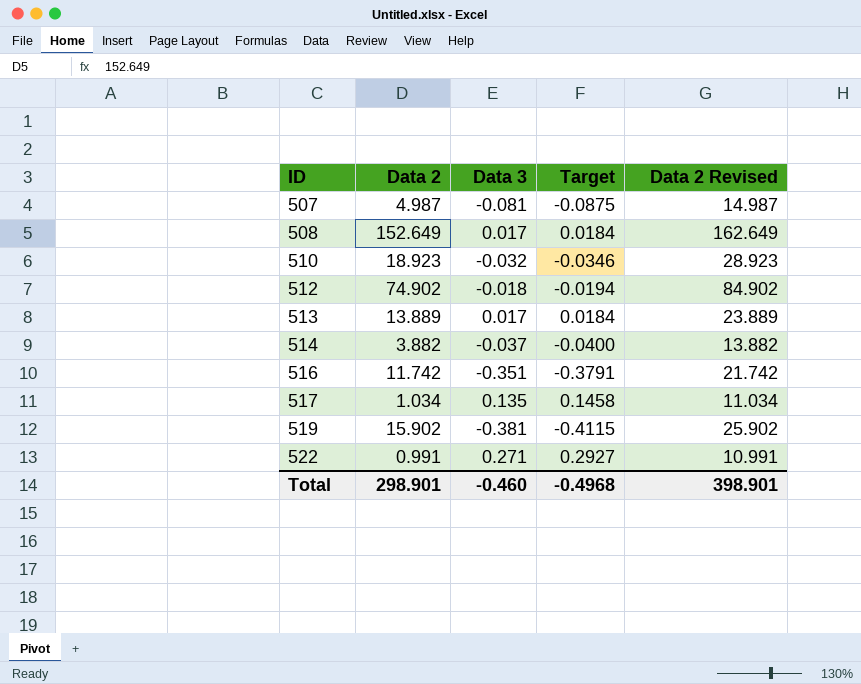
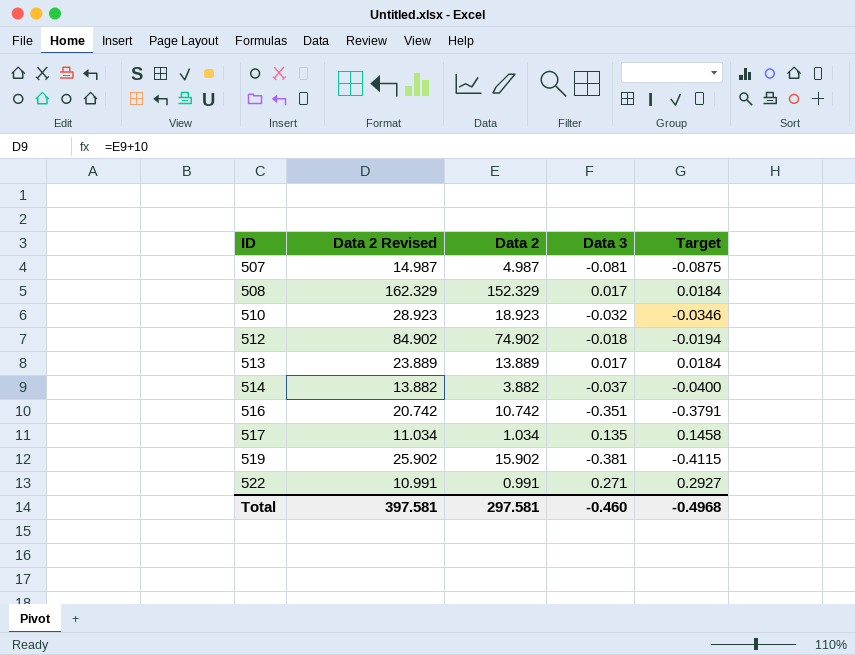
column Data 2 Revised | position: 5 -> 2
508 | Data 2 Revised: 162.649 -> 162.329
508 | Data 2: 152.649 -> 152.329
516 | Data 2 Revised: 21.742 -> 20.742
516 | Data 2: 11.742 -> 10.742
Total | Data 2 Revised: 398.901 -> 397.581
Total | Data 2: 298.901 -> 297.581

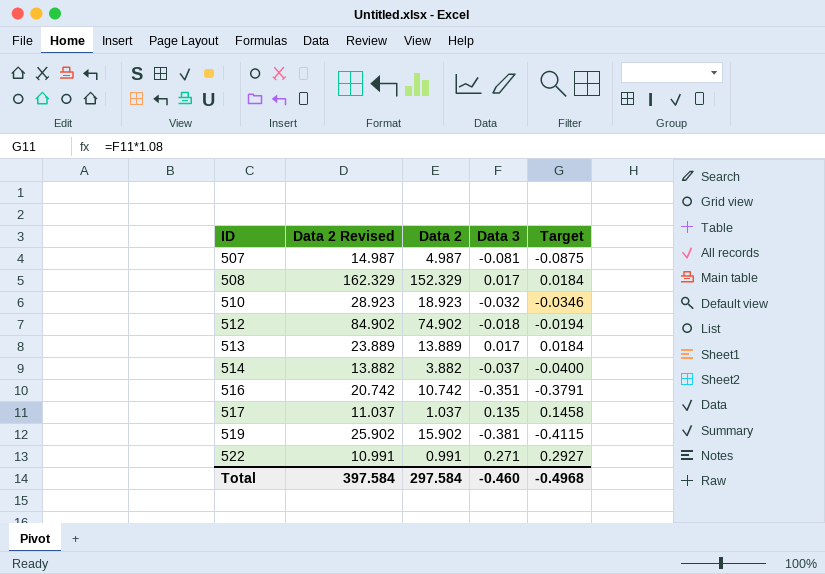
517 | Data 2 Revised: 11.034 -> 11.037
517 | Data 2: 1.034 -> 1.037
Total | Data 2 Revised: 397.581 -> 397.584
Total | Data 2: 297.581 -> 297.584

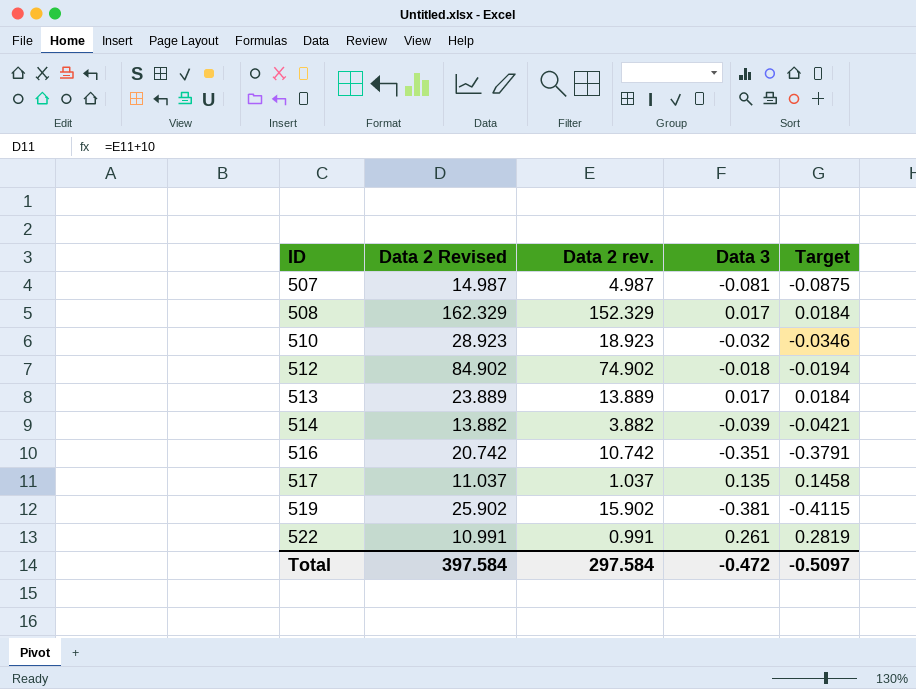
column name: Data 2 -> Data 2 rev.
514 | Data 3: -0.037 -> -0.039
514 | Target: -0.0400 -> -0.0421
522 | Data 3: 0.271 -> 0.261
522 | Target: 0.2927 -> 0.2819
Total | Data 3: -0.460 -> -0.472
Total | Target: -0.4968 -> -0.5097

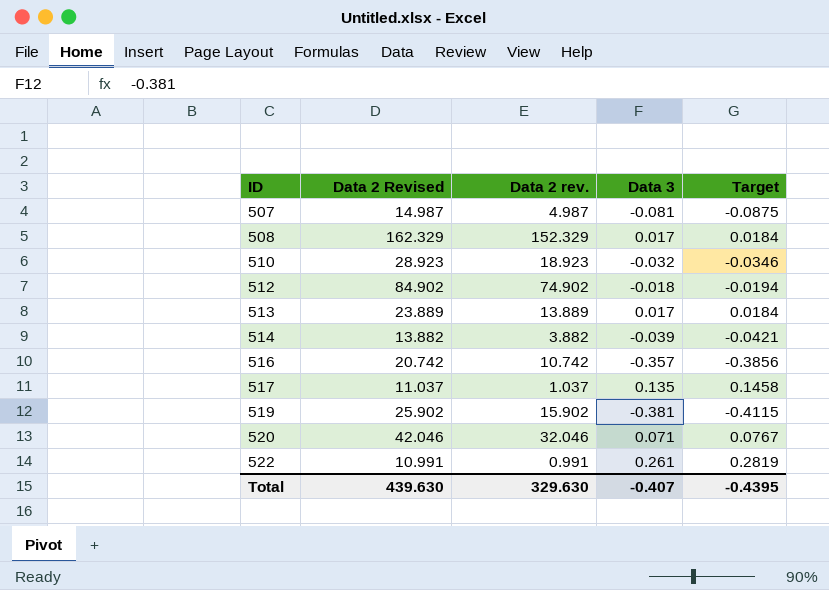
516 | Data 3: -0.351 -> -0.357
516 | Target: -0.3791 -> -0.3856
row 520: none -> 42.046 | 32.046 | 0.071 | 0.0767
Total | Data 2 Revised: 397.584 -> 439.630
Total | Data 2 rev.: 297.584 -> 329.630
Total | Data 3: -0.472 -> -0.407
Total | Target: -0.5097 -> -0.4395

